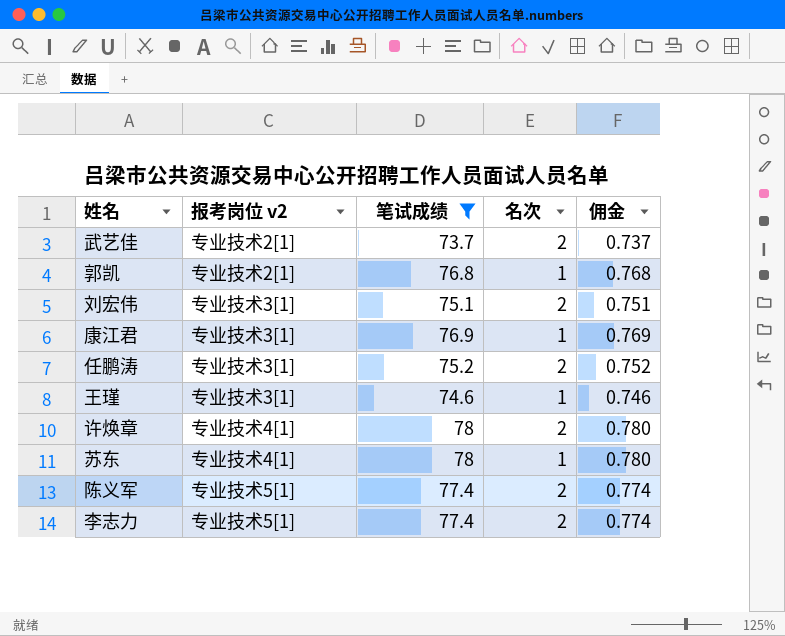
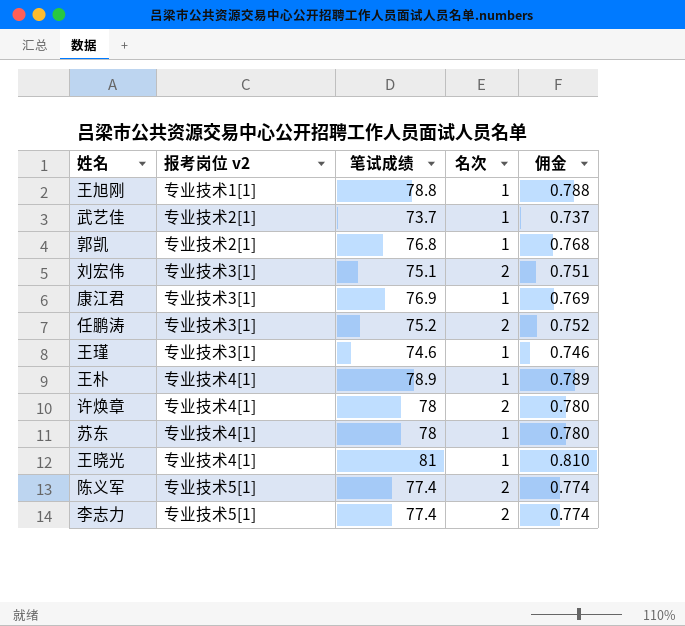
filter: 笔试成绩 <= 78 -> none
武艺佳 | 名次: 2 -> 1

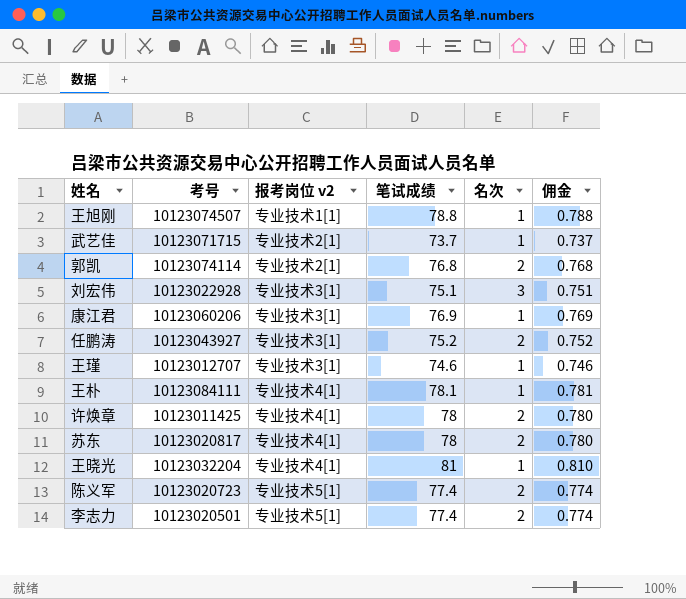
column 考号 | position: none -> 2
郭凯 | 名次: 1 -> 2
刘宏伟 | 名次: 2 -> 3
王朴 | 笔试成绩: 78.9 -> 78.1
王朴 | 佣金: 0.789 -> 0.781
苏东 | 名次: 1 -> 2

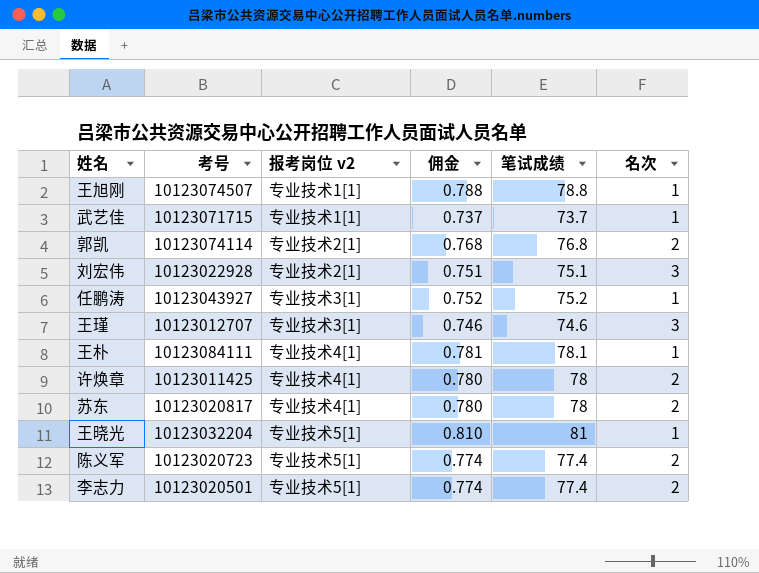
column 佣金 | position: 6 -> 4
row 康江君: 10123060206 | 专业技术3[1] | 76.9 | 1 | 0.769 -> none
武艺佳 | 报考岗位 v2: 专业技术2[1] -> 专业技术1[1]
刘宏伟 | 报考岗位 v2: 专业技术3[1] -> 专业技术2[1]
任鹏涛 | 名次: 2 -> 1
王瑾 | 名次: 1 -> 3
王晓光 | 报考岗位 v2: 专业技术4[1] -> 专业技术5[1]

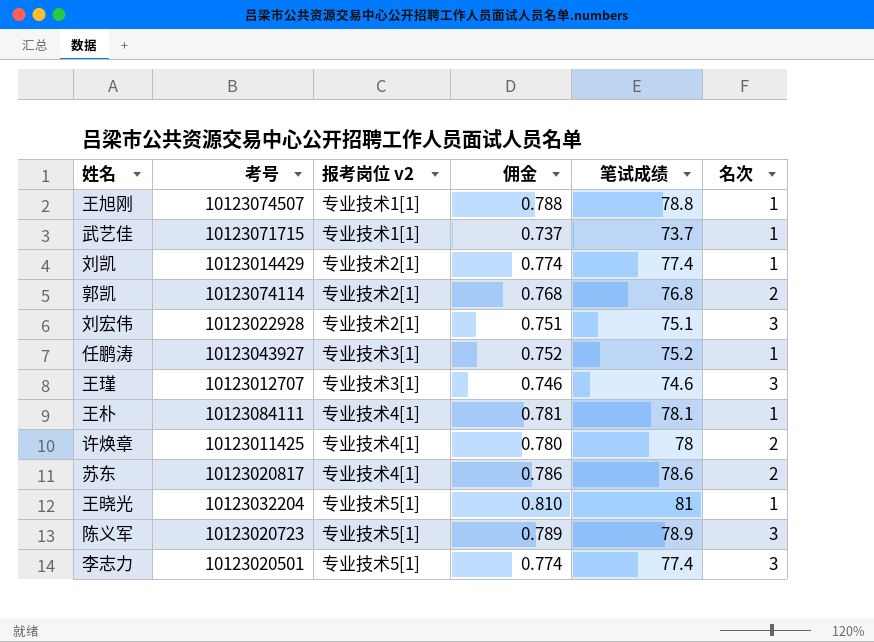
row 刘凯: none -> 10123014429 | 专业技术2[1] | 0.774 | 77.4 | 1
苏东 | 佣金: 0.780 -> 0.786
苏东 | 笔试成绩: 78 -> 78.6
陈义军 | 佣金: 0.774 -> 0.789
陈义军 | 笔试成绩: 77.4 -> 78.9
陈义军 | 名次: 2 -> 3
李志力 | 名次: 2 -> 3

